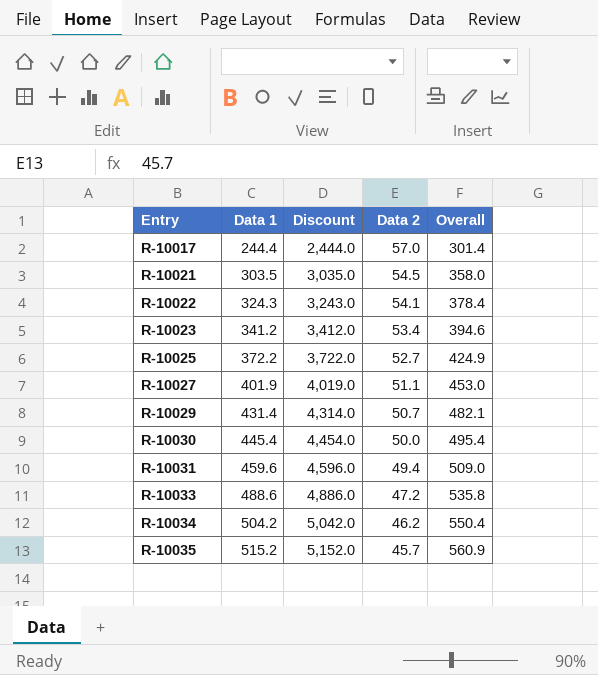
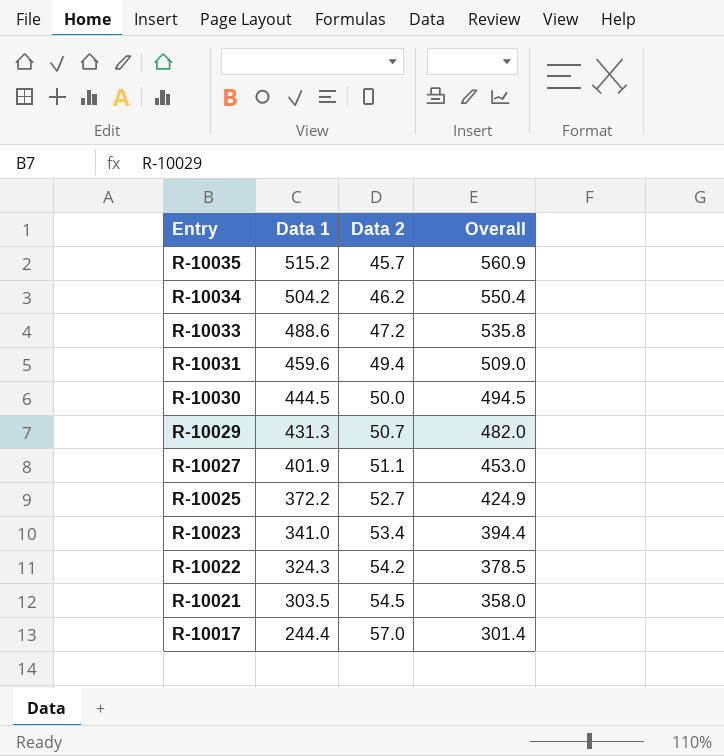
row order: Entry ascending -> Entry descending
column Discount | formula: [Data 1] * 10 -> none
R-10030 | Data 1: 445.4 -> 444.5
R-10030 | Overall: 495.4 -> 494.5
R-10029 | Data 1: 431.4 -> 431.3
R-10029 | Overall: 482.1 -> 482.0
R-10023 | Data 1: 341.2 -> 341.0
R-10023 | Overall: 394.6 -> 394.4
R-10022 | Data 2: 54.1 -> 54.2
R-10022 | Overall: 378.4 -> 378.5

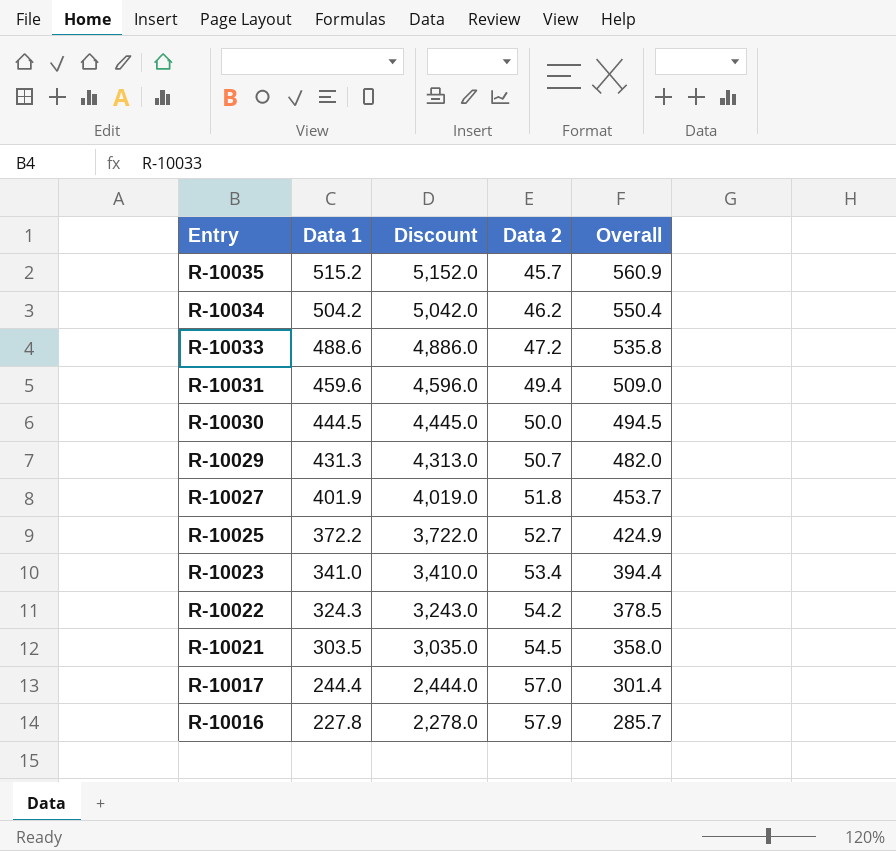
column Discount | formula: none -> [Data 1] * 10
R-10027 | Data 2: 51.1 -> 51.8
R-10027 | Overall: 453.0 -> 453.7
row R-10016: none -> 227.8 | 2,278.0 | 57.9 | 285.7

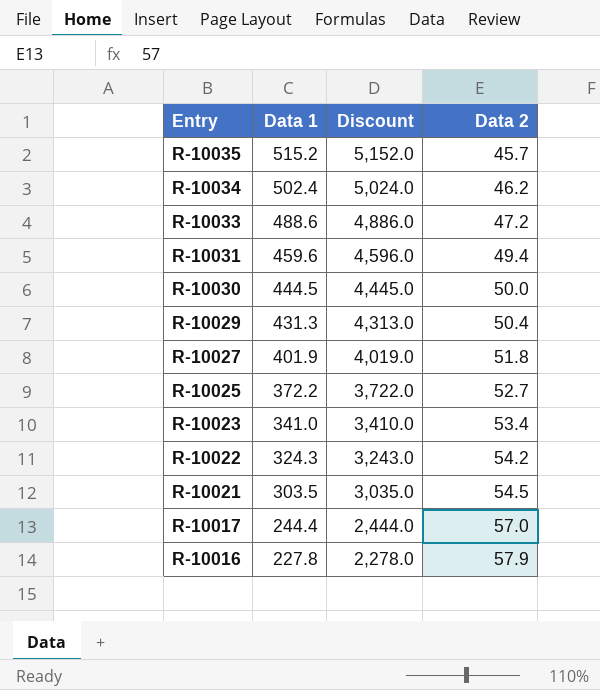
column Overall | formula: [Data 1] + [Data 2] -> none
R-10034 | Data 1: 504.2 -> 502.4
R-10034 | Discount: 5,042.0 -> 5,024.0
R-10029 | Data 2: 50.7 -> 50.4

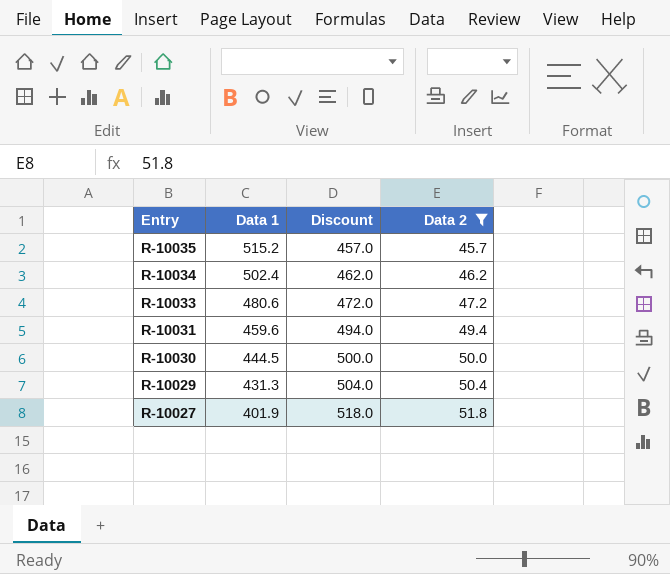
filter: none -> Data 2 <= 51.8
column Discount | formula: [Data 1] * 10 -> [Data 2] * 10
R-10033 | Data 1: 488.6 -> 480.6

